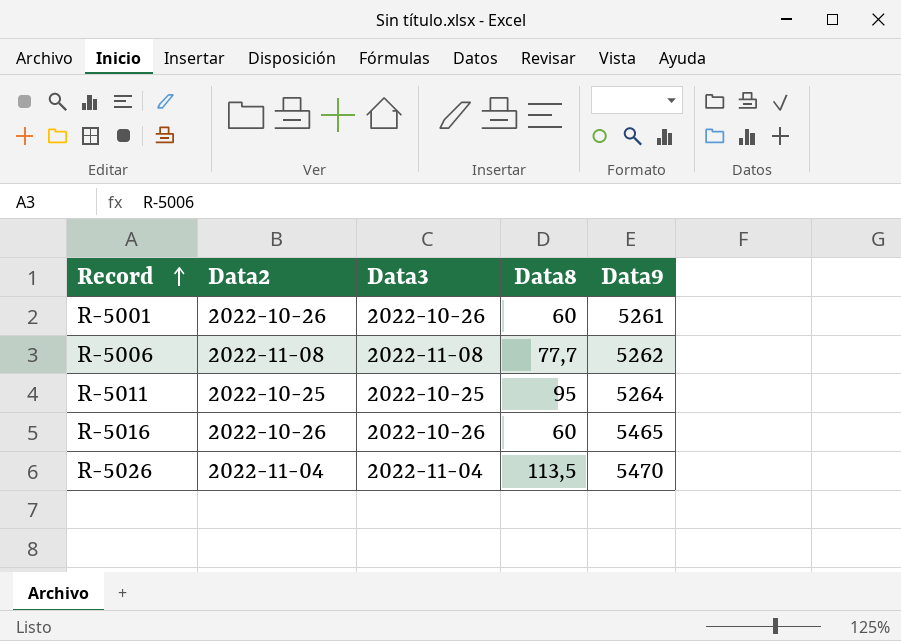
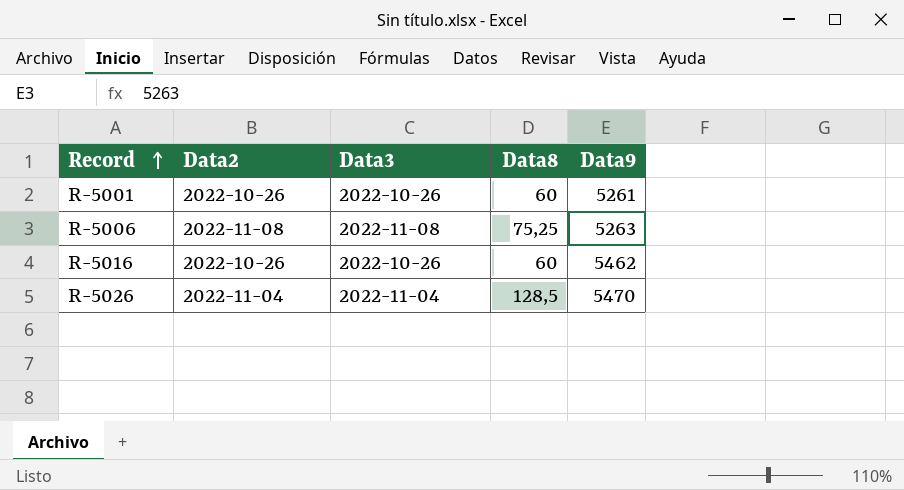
row R-5011: 2022-10-25 | 2022-10-25 | 95 | 5264 -> none
R-5006 | Data8: 77,7 -> 75,25
R-5006 | Data9: 5262 -> 5263
R-5016 | Data9: 5465 -> 5462
R-5026 | Data8: 113,5 -> 128,5

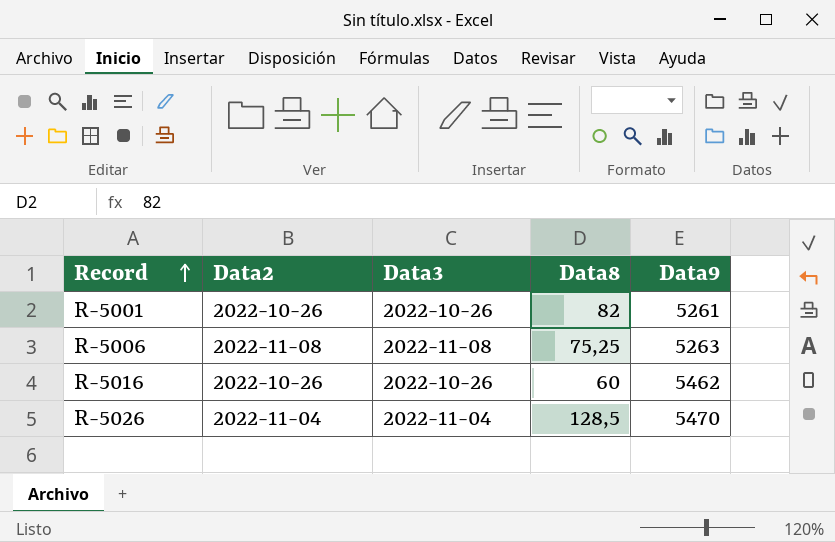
R-5001 | Data8: 60 -> 82

